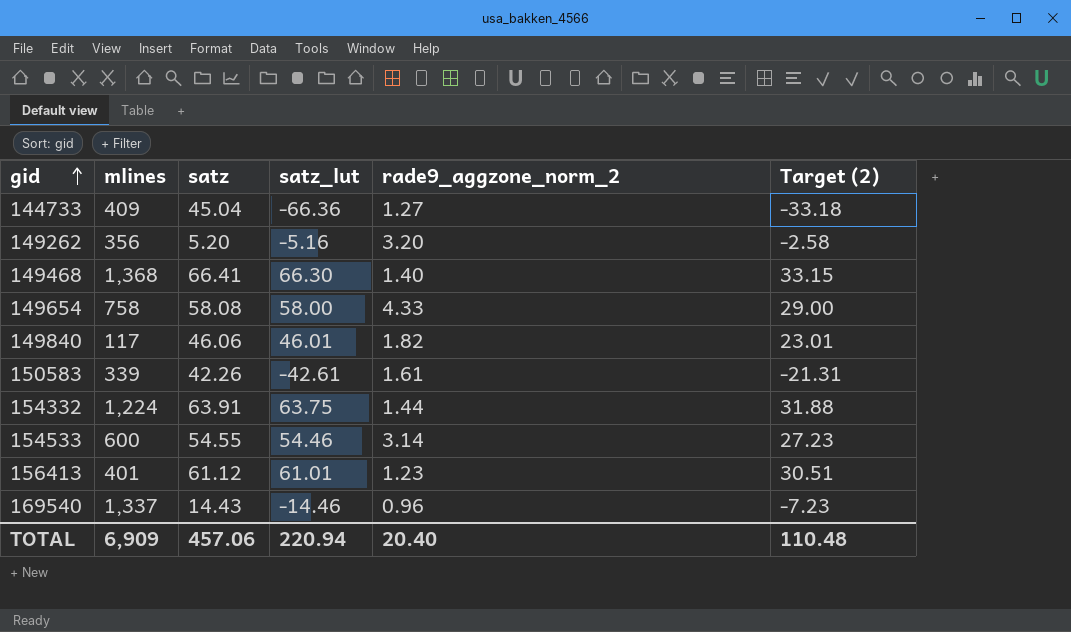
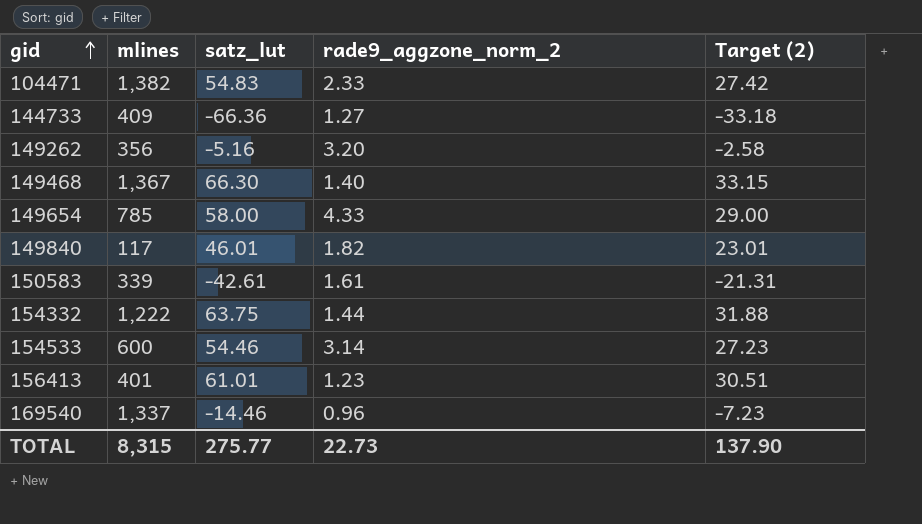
column satz | position: 3 -> none
row 104471: none -> 1,382 | 54.83 | 2.33 | 27.42
149468 | mlines: 1,368 -> 1,367
149654 | mlines: 758 -> 785
154332 | mlines: 1,224 -> 1,222
TOTAL | mlines: 6,909 -> 8,315
TOTAL | satz_lut: 220.94 -> 275.77
TOTAL | rade9_aggzone_norm_2: 20.40 -> 22.73
TOTAL | Target (2): 110.48 -> 137.90

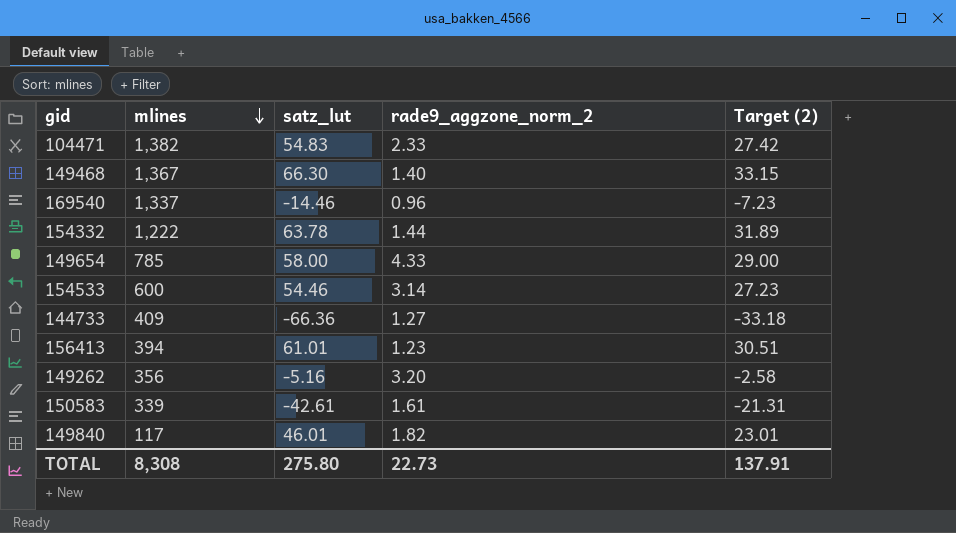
row order: gid ascending -> mlines descending
154332 | satz_lut: 63.75 -> 63.78
154332 | Target (2): 31.88 -> 31.89
156413 | mlines: 401 -> 394
TOTAL | mlines: 8,315 -> 8,308
TOTAL | satz_lut: 275.77 -> 275.80
TOTAL | Target (2): 137.90 -> 137.91

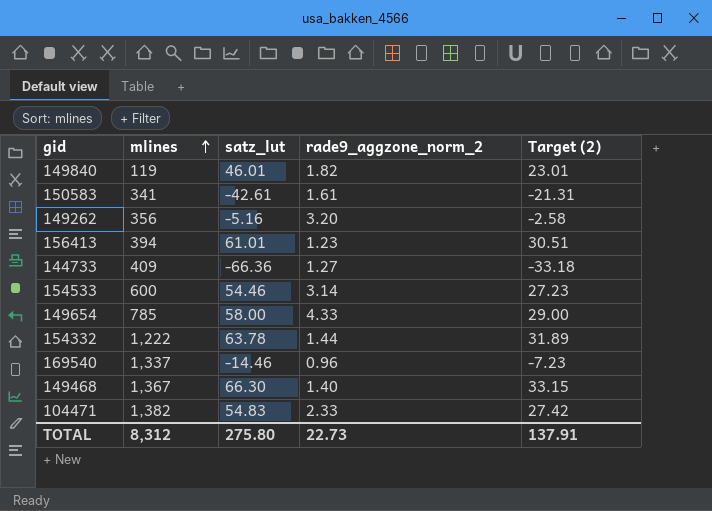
row order: mlines descending -> mlines ascending
149840 | mlines: 117 -> 119
150583 | mlines: 339 -> 341
TOTAL | mlines: 8,308 -> 8,312

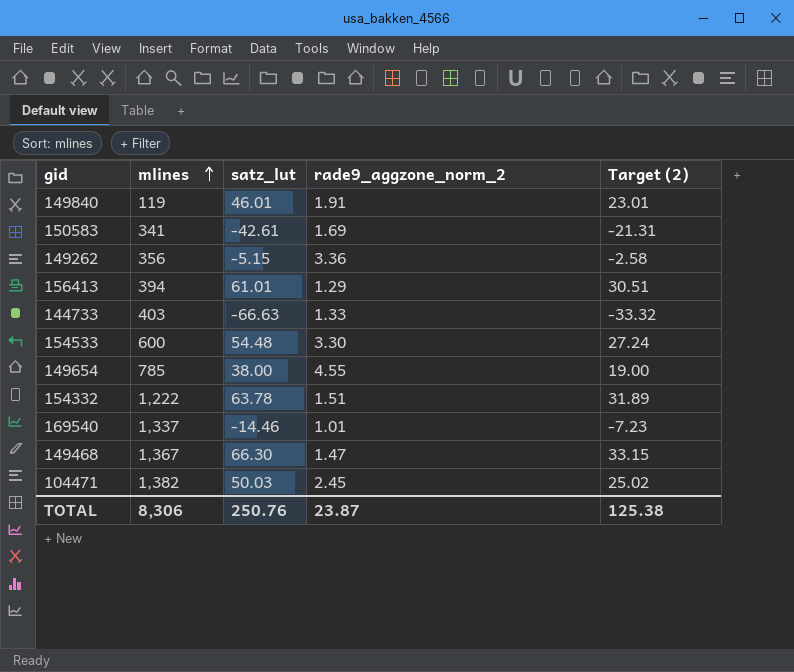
149840 | rade9_aggzone_norm_2: 1.82 -> 1.91
150583 | rade9_aggzone_norm_2: 1.61 -> 1.69
149262 | satz_lut: -5.16 -> -5.15
149262 | rade9_aggzone_norm_2: 3.20 -> 3.36
156413 | rade9_aggzone_norm_2: 1.23 -> 1.29
144733 | mlines: 409 -> 403
144733 | satz_lut: -66.36 -> -66.63
144733 | rade9_aggzone_norm_2: 1.27 -> 1.33
144733 | Target (2): -33.18 -> -33.32
154533 | satz_lut: 54.46 -> 54.48
154533 | rade9_aggzone_norm_2: 3.14 -> 3.30
154533 | Target (2): 27.23 -> 27.24
149654 | satz_lut: 58.00 -> 38.00
149654 | rade9_aggzone_norm_2: 4.33 -> 4.55
149654 | Target (2): 29.00 -> 19.00
154332 | rade9_aggzone_norm_2: 1.44 -> 1.51
169540 | rade9_aggzone_norm_2: 0.96 -> 1.01
149468 | rade9_aggzone_norm_2: 1.40 -> 1.47
104471 | satz_lut: 54.83 -> 50.03
104471 | rade9_aggzone_norm_2: 2.33 -> 2.45
104471 | Target (2): 27.42 -> 25.02
TOTAL | mlines: 8,312 -> 8,306
TOTAL | satz_lut: 275.80 -> 250.76
TOTAL | rade9_aggzone_norm_2: 22.73 -> 23.87
TOTAL | Target (2): 137.91 -> 125.38

